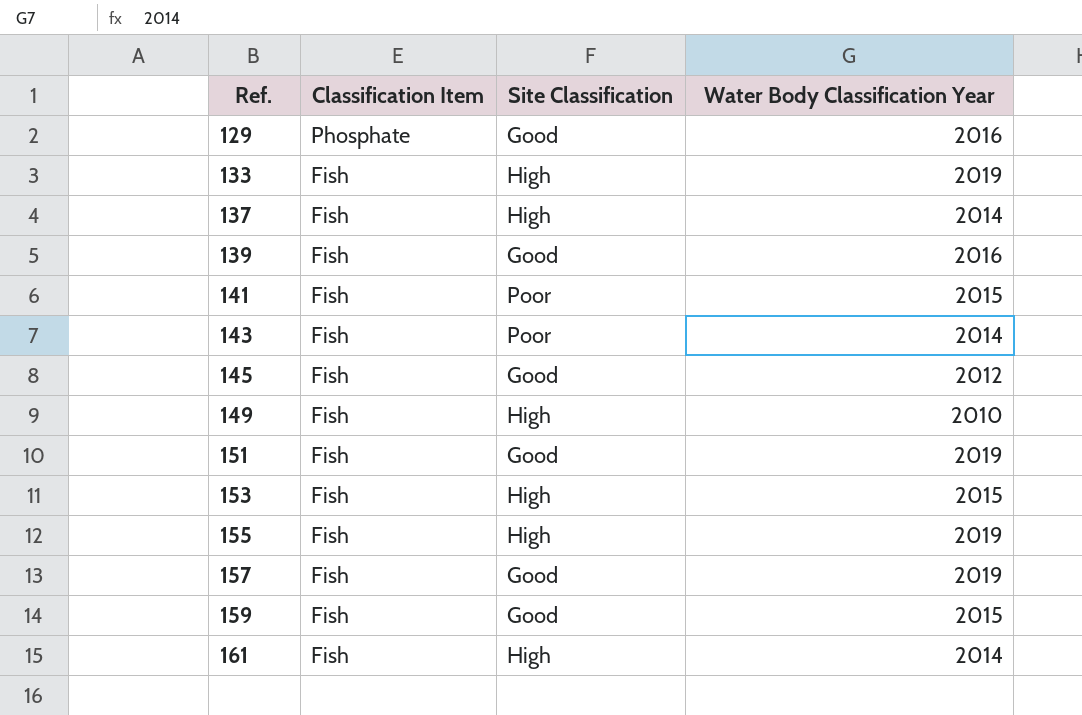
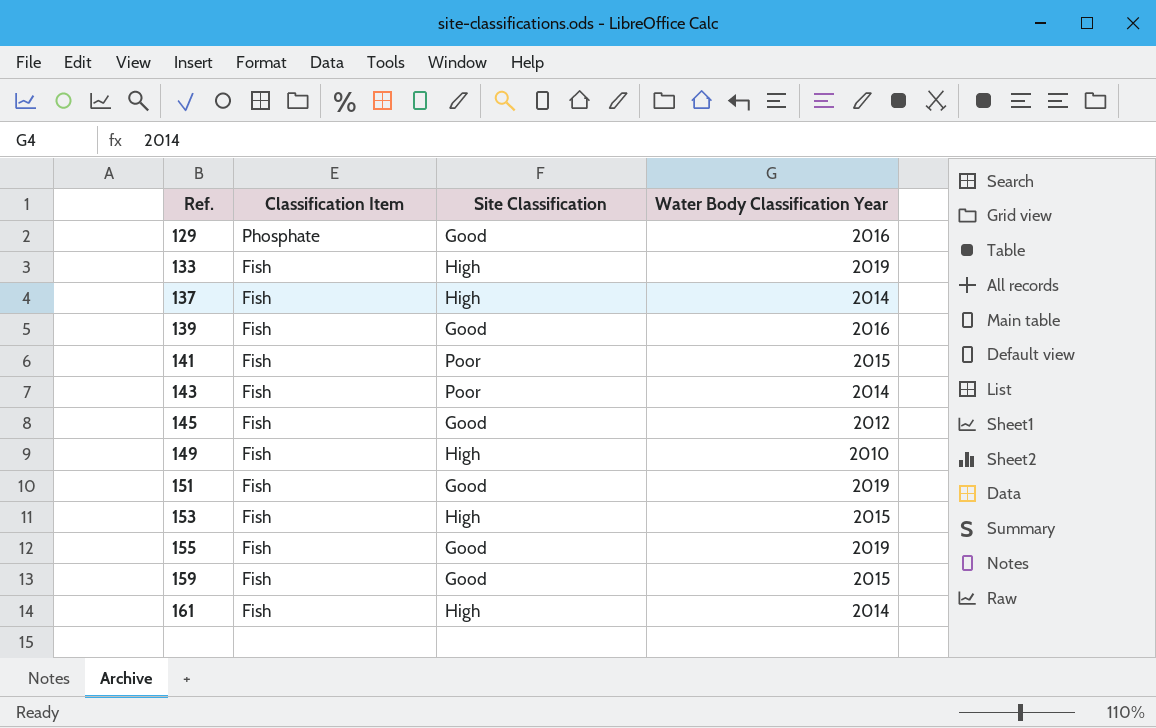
row 157: Fish | Good | 2019 -> none
155 | Site Classification: High -> Good

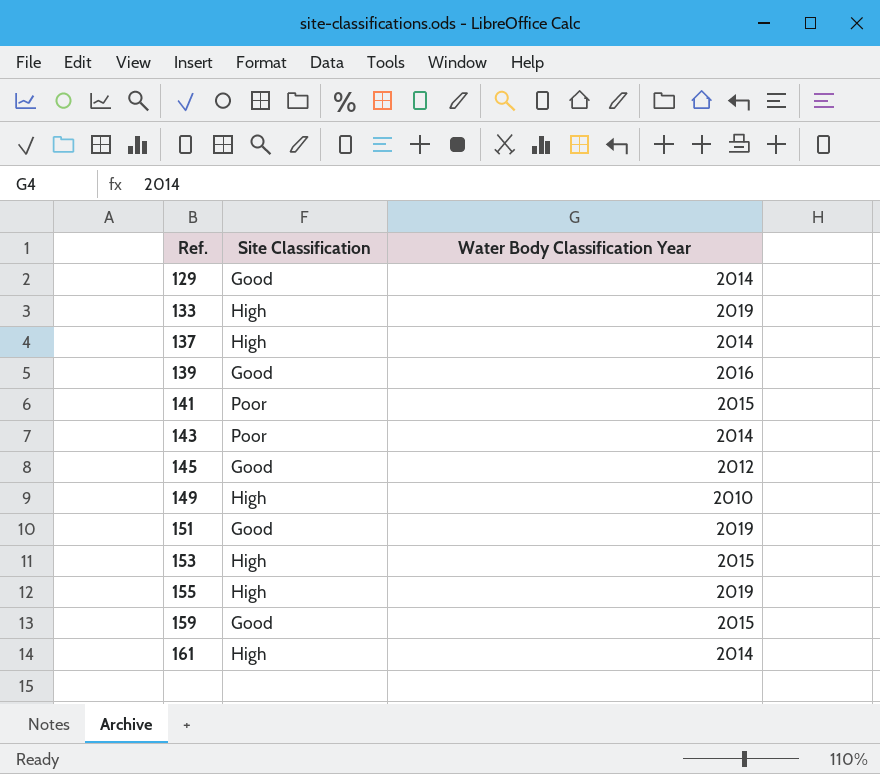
column Classification Item | position: 2 -> none
129 | Water Body Classification Year: 2016 -> 2014
155 | Site Classification: Good -> High

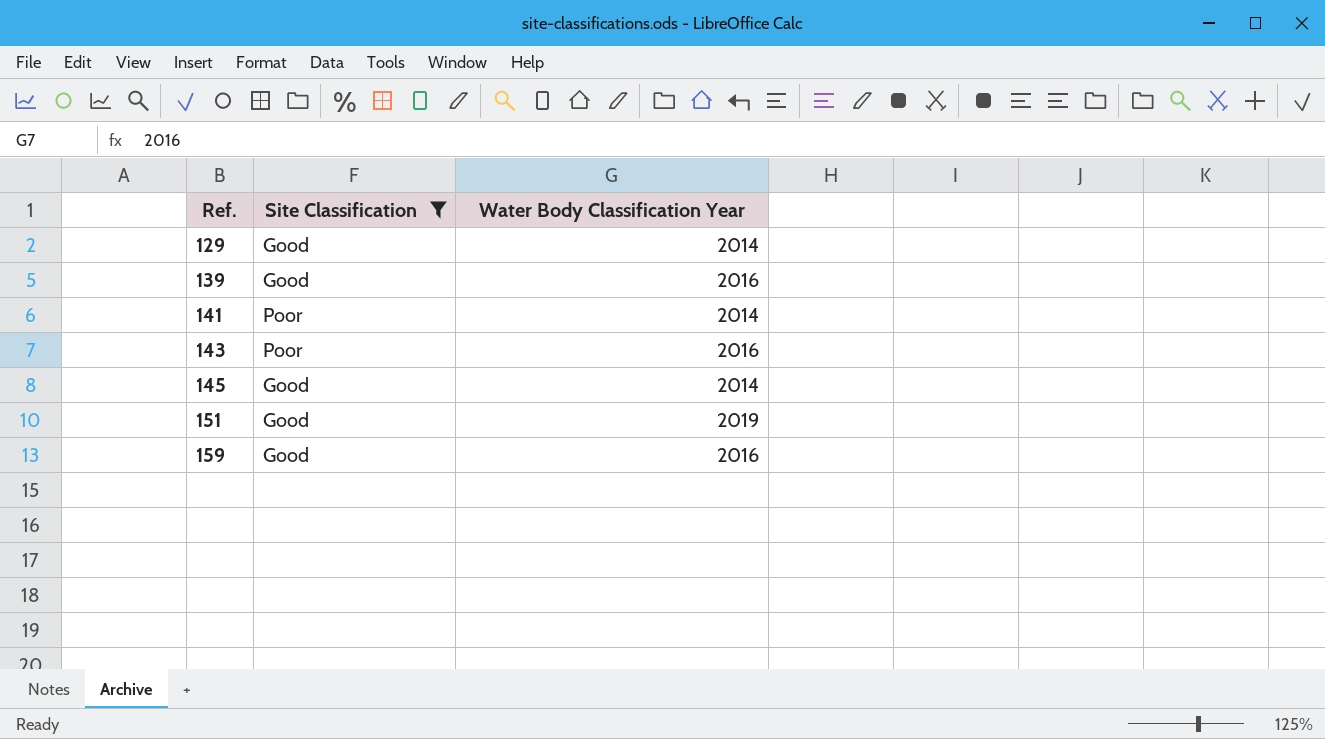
filter: none -> Site Classification != High
141 | Water Body Classification Year: 2015 -> 2014
143 | Water Body Classification Year: 2014 -> 2016
145 | Water Body Classification Year: 2012 -> 2014
159 | Water Body Classification Year: 2015 -> 2016

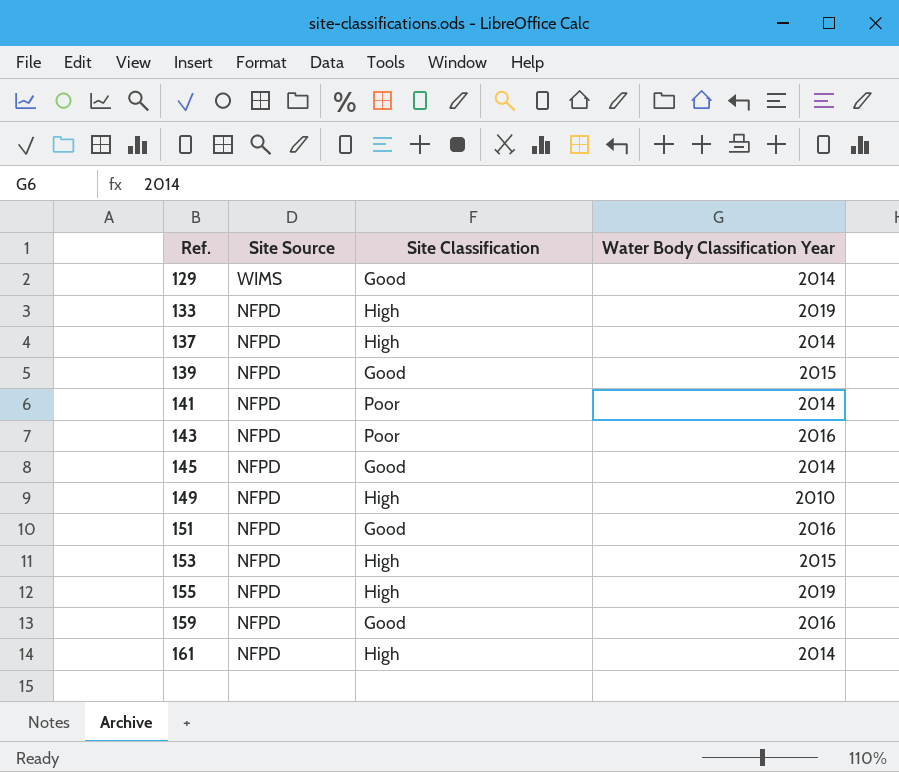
filter: Site Classification != High -> none
column Site Source | position: none -> 2
139 | Water Body Classification Year: 2016 -> 2015
151 | Water Body Classification Year: 2019 -> 2016

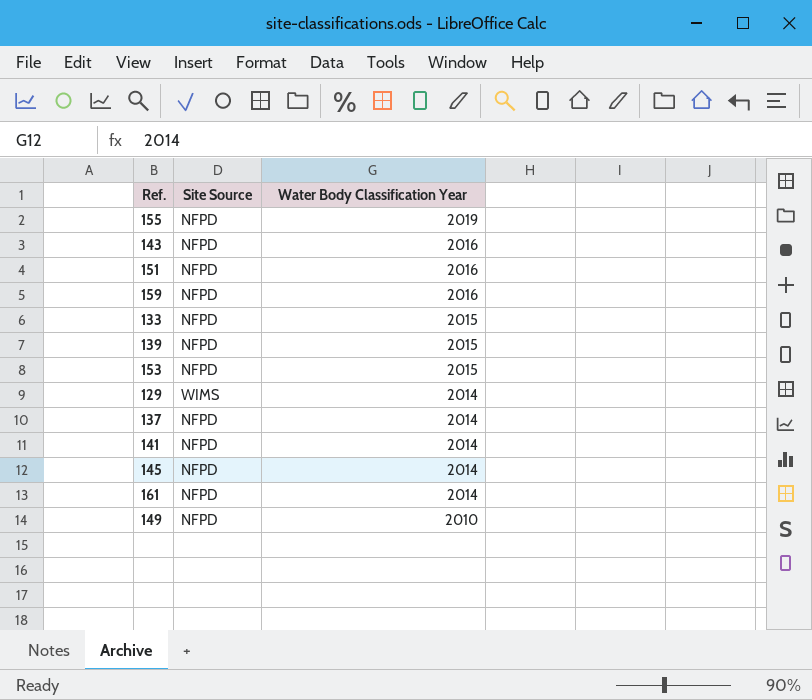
row order: Ref. ascending -> Water Body Classification Year descending
column Site Classification | position: 3 -> none
133 | Water Body Classification Year: 2019 -> 2015

